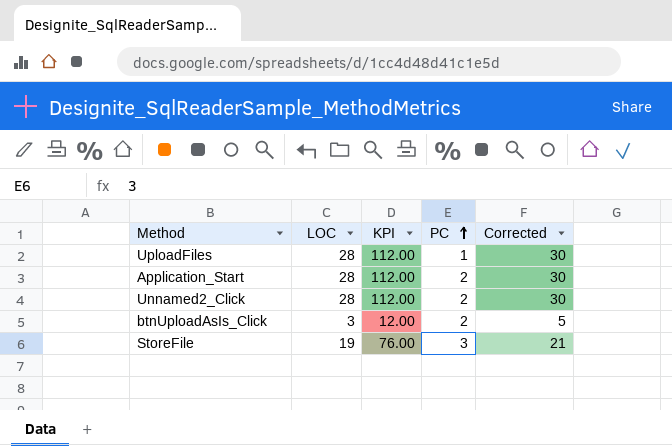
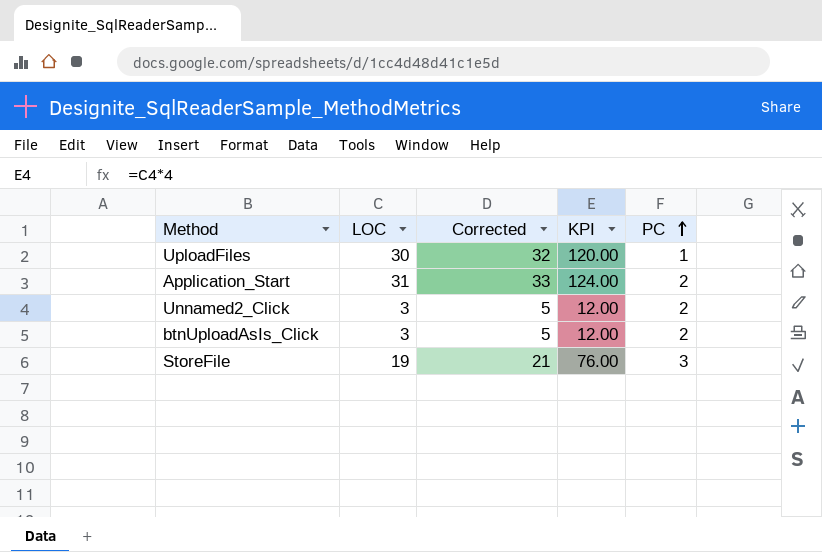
column Corrected | position: 5 -> 3
UploadFiles | LOC: 28 -> 30
UploadFiles | Corrected: 30 -> 32
UploadFiles | KPI: 112.00 -> 120.00
Application_Start | LOC: 28 -> 31
Application_Start | Corrected: 30 -> 33
Application_Start | KPI: 112.00 -> 124.00
Unnamed2_Click | LOC: 28 -> 3
Unnamed2_Click | Corrected: 30 -> 5
Unnamed2_Click | KPI: 112.00 -> 12.00

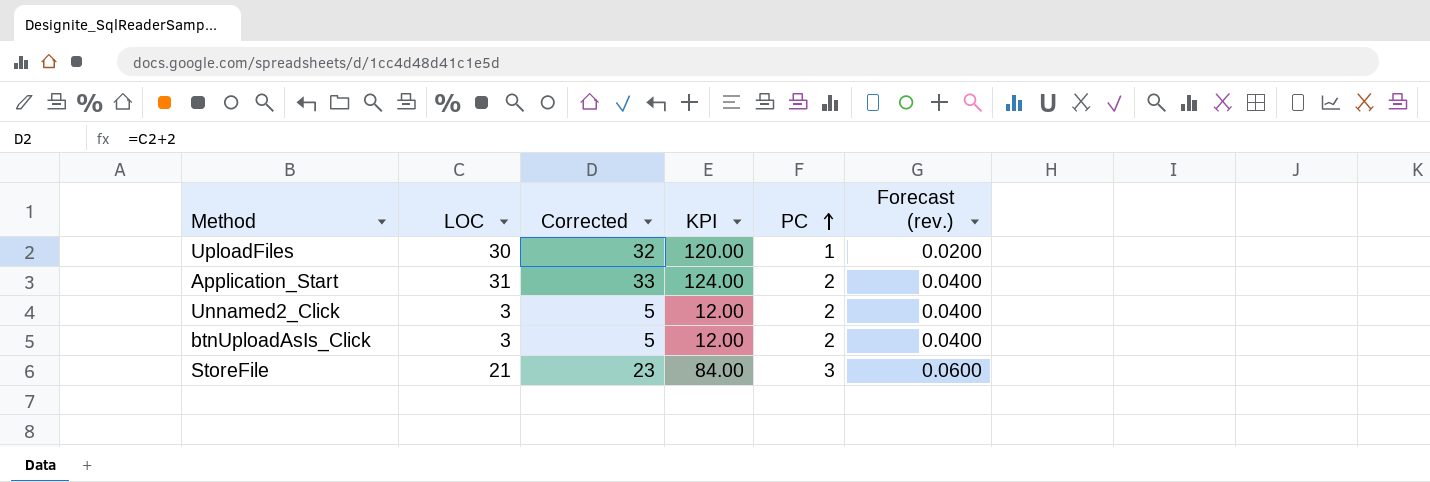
column Forecast (rev.) | formula: none -> [PC] * 0.02
StoreFile | LOC: 19 -> 21
StoreFile | Corrected: 21 -> 23
StoreFile | KPI: 76.00 -> 84.00

